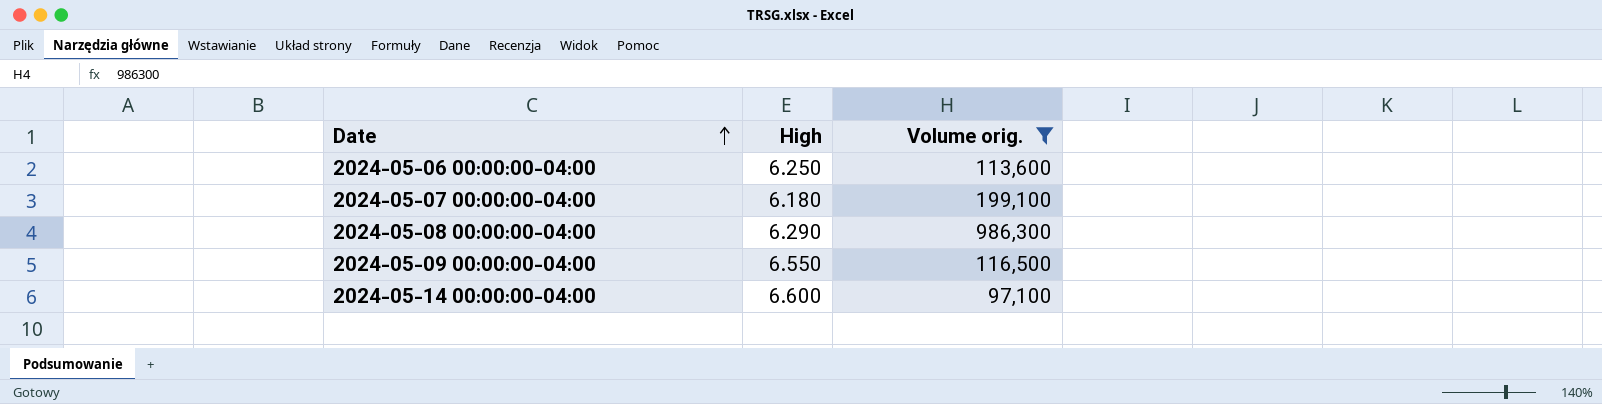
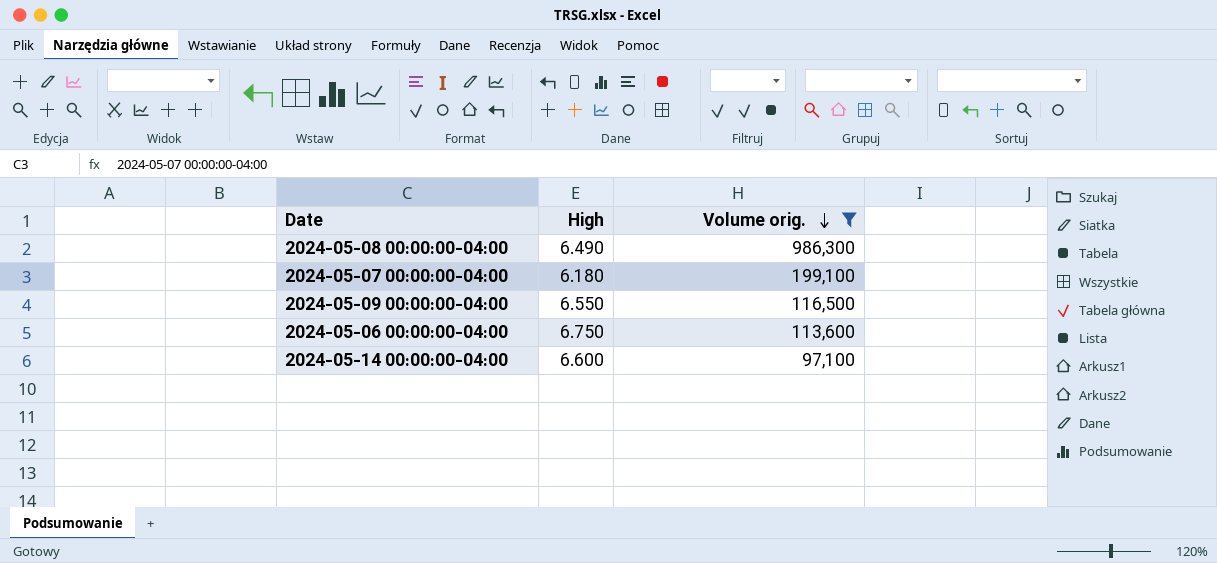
row order: Date ascending -> Volume orig. descending
2024-05-08 00:00:00-04:00 | High: 6.290 -> 6.490
2024-05-06 00:00:00-04:00 | High: 6.250 -> 6.750

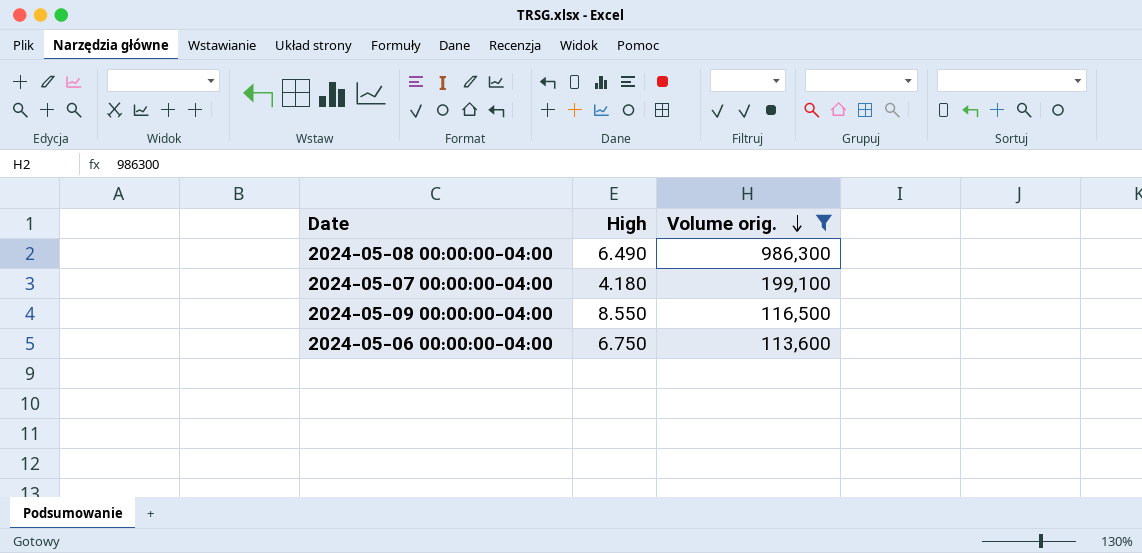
row 2024-05-14 00:00:00-04:00: 6.600 | 97,100 -> none
2024-05-07 00:00:00-04:00 | High: 6.180 -> 4.180
2024-05-09 00:00:00-04:00 | High: 6.550 -> 8.550

